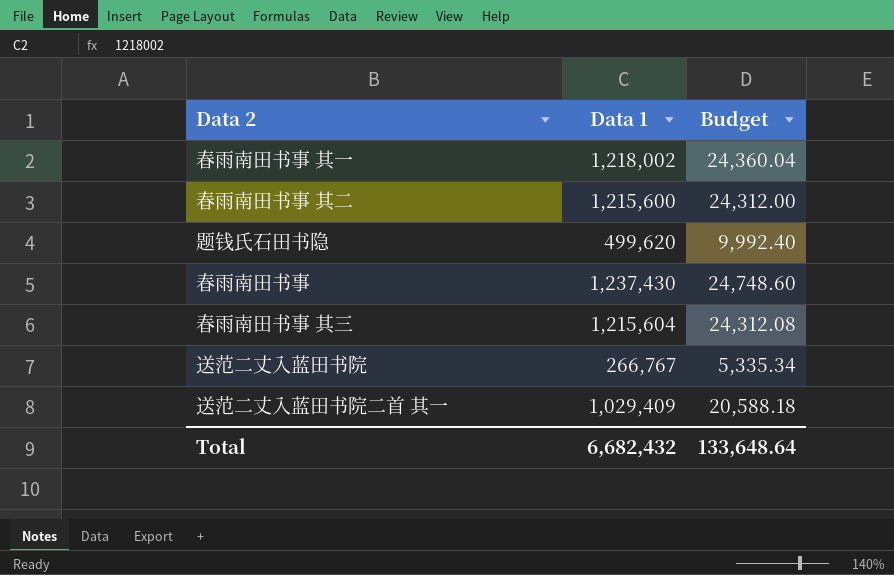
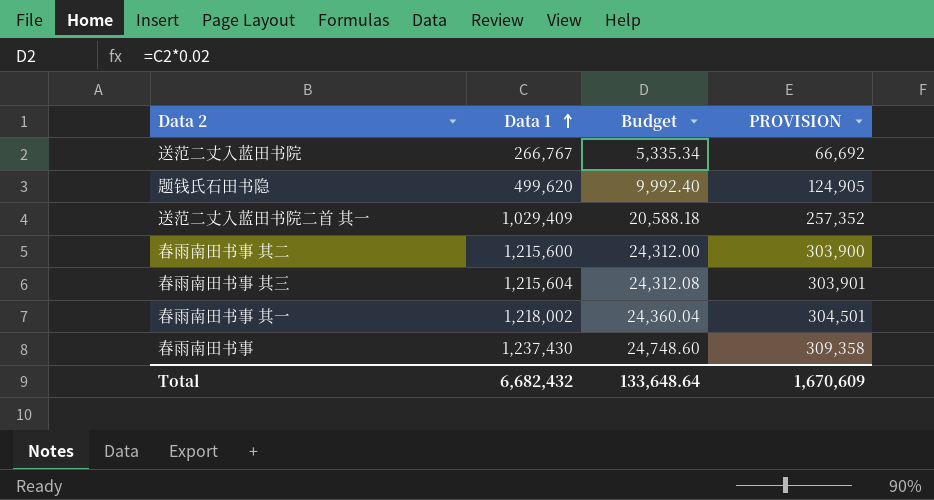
row order: none -> Data 1 ascending
column PROVISION | formula: none -> [Data 1] * 0.25

